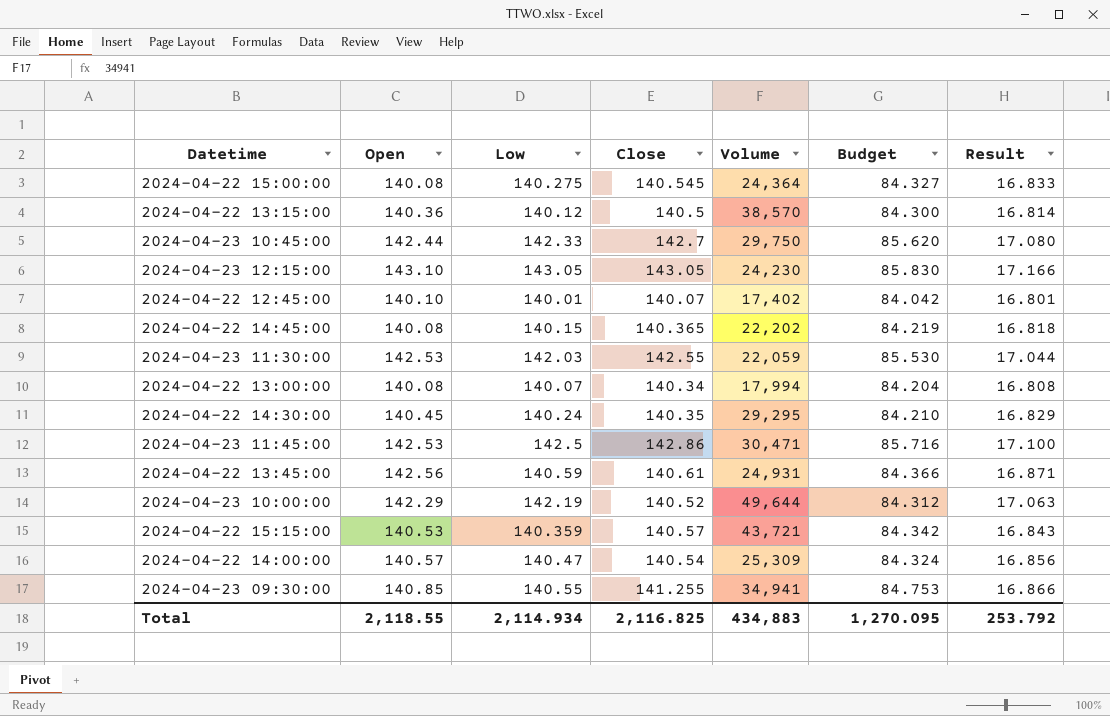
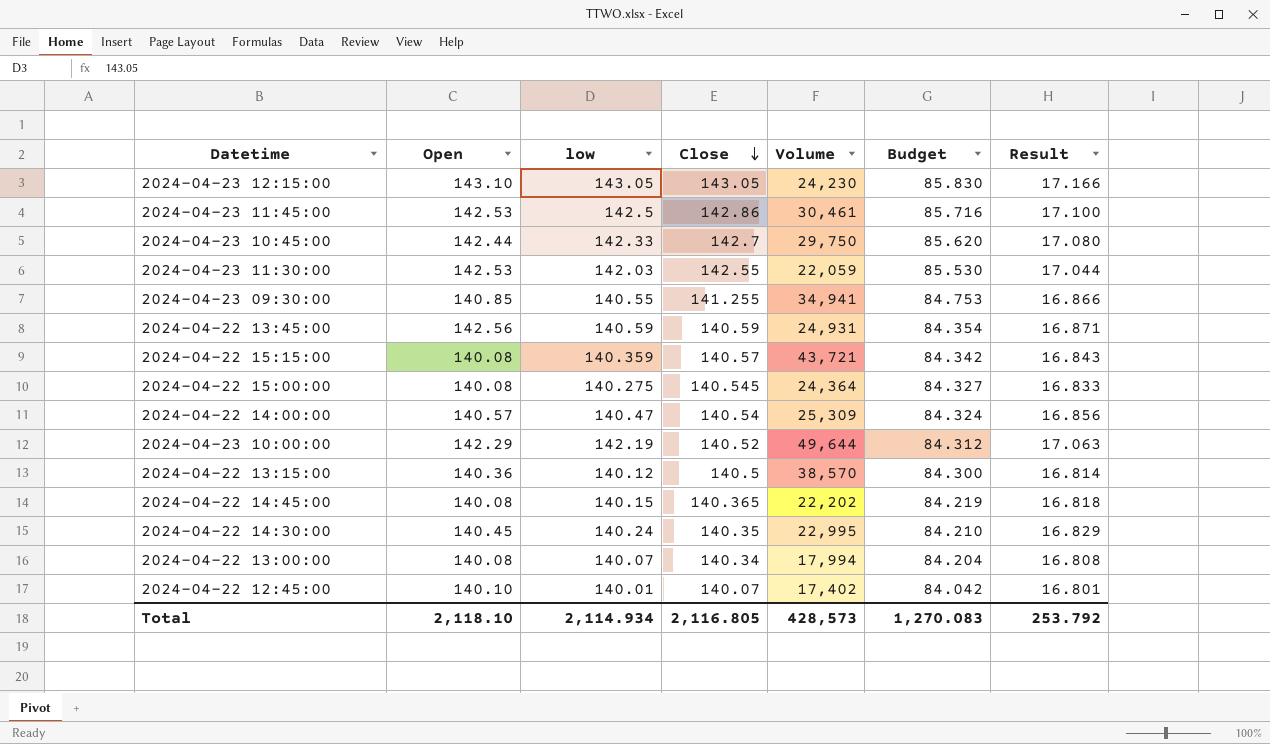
row order: none -> Close descending
column name: Low -> low
2024-04-23 11:45:00 | Volume: 30,471 -> 30,461
2024-04-22 13:45:00 | Close: 140.61 -> 140.59
2024-04-22 13:45:00 | Budget: 84.366 -> 84.354
2024-04-22 15:15:00 | Open: 140.53 -> 140.08
2024-04-22 14:30:00 | Volume: 29,295 -> 22,995
Total | Open: 2,118.55 -> 2,118.10
Total | Close: 2,116.825 -> 2,116.805
Total | Volume: 434,883 -> 428,573
Total | Budget: 1,270.095 -> 1,270.083

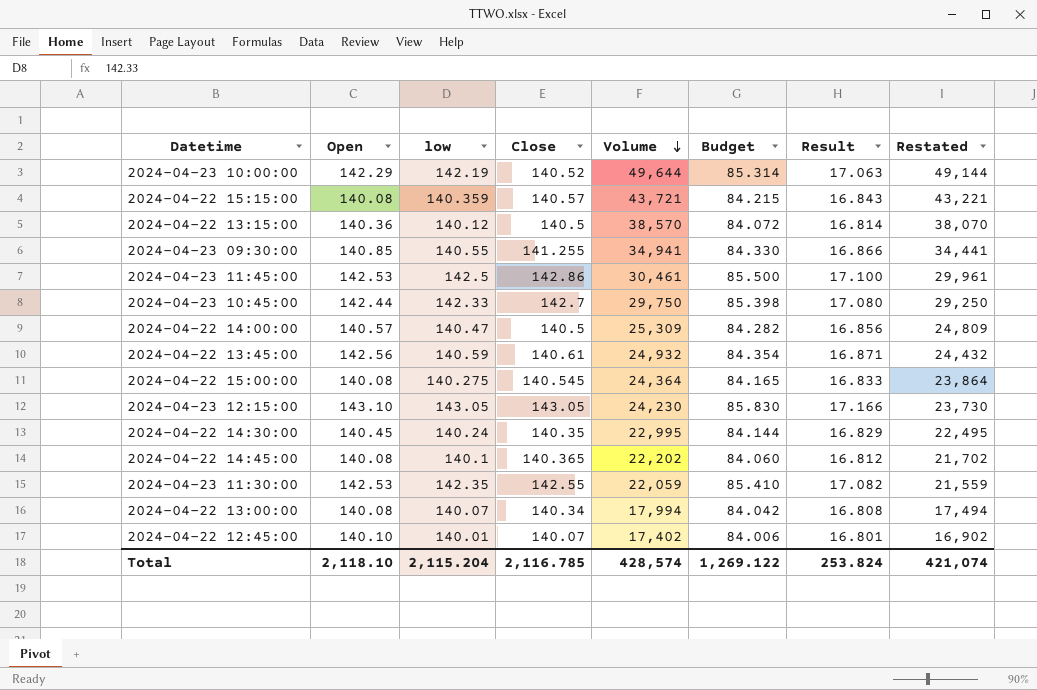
row order: Close descending -> Volume descending
column Budget | formula: [Close] * 0.6 -> [low] * 0.6
column Restated | formula: none -> [Volume] - 500
2024-04-22 14:00:00 | Close: 140.54 -> 140.5
2024-04-22 13:45:00 | Close: 140.59 -> 140.61
2024-04-22 13:45:00 | Volume: 24,931 -> 24,932
2024-04-22 14:45:00 | low: 140.15 -> 140.1
2024-04-22 14:45:00 | Result: 16.818 -> 16.812
2024-04-23 11:30:00 | low: 142.03 -> 142.35
2024-04-23 11:30:00 | Result: 17.044 -> 17.082
Total | low: 2,114.934 -> 2,115.204
Total | Close: 2,116.805 -> 2,116.785
Total | Volume: 428,573 -> 428,574
Total | Budget: 1,270.083 -> 1,269.122
Total | Result: 253.792 -> 253.824

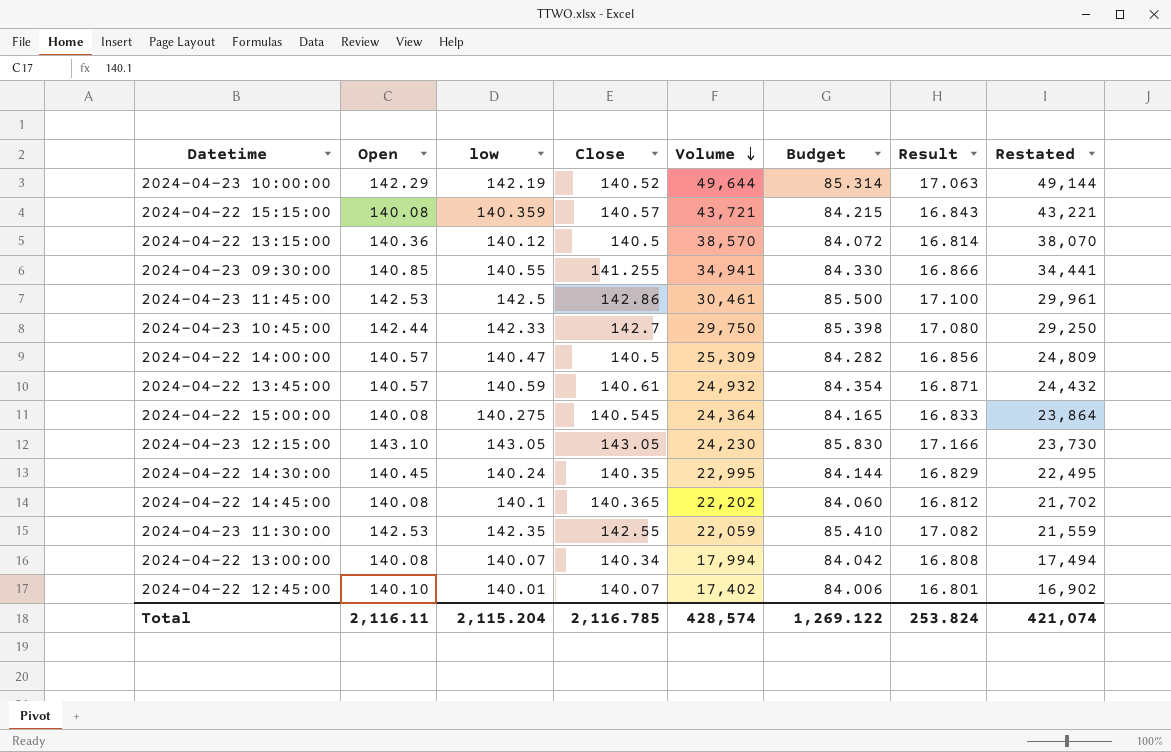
2024-04-22 13:45:00 | Open: 142.56 -> 140.57
Total | Open: 2,118.10 -> 2,116.11

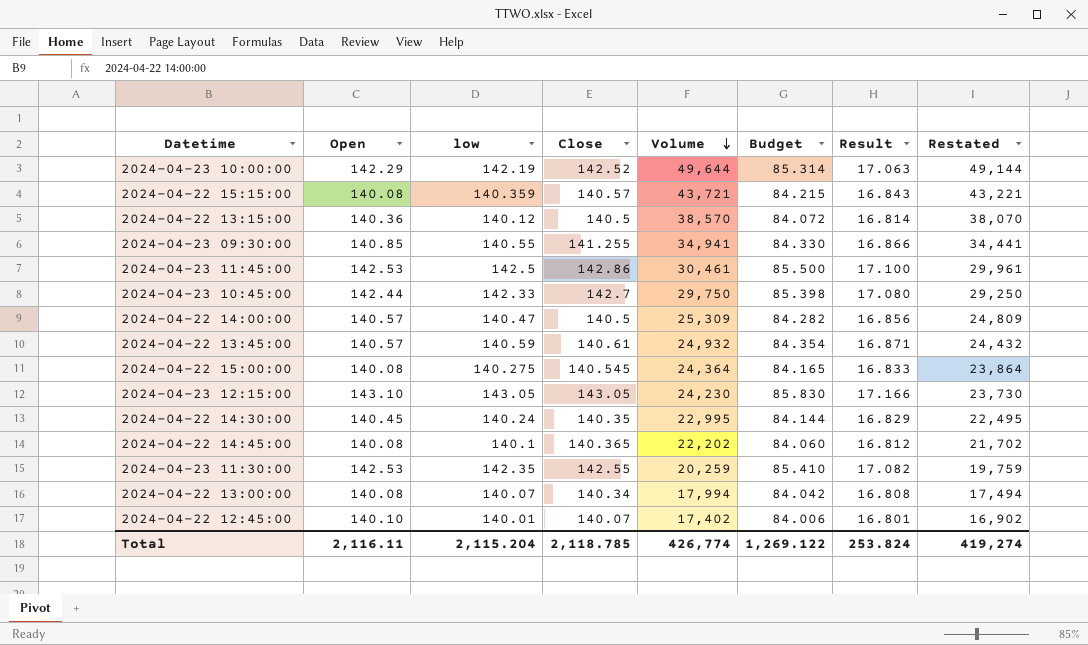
2024-04-23 10:00:00 | Close: 140.52 -> 142.52
2024-04-23 11:30:00 | Volume: 22,059 -> 20,259
2024-04-23 11:30:00 | Restated: 21,559 -> 19,759
Total | Close: 2,116.785 -> 2,118.785
Total | Volume: 428,574 -> 426,774
Total | Restated: 421,074 -> 419,274

